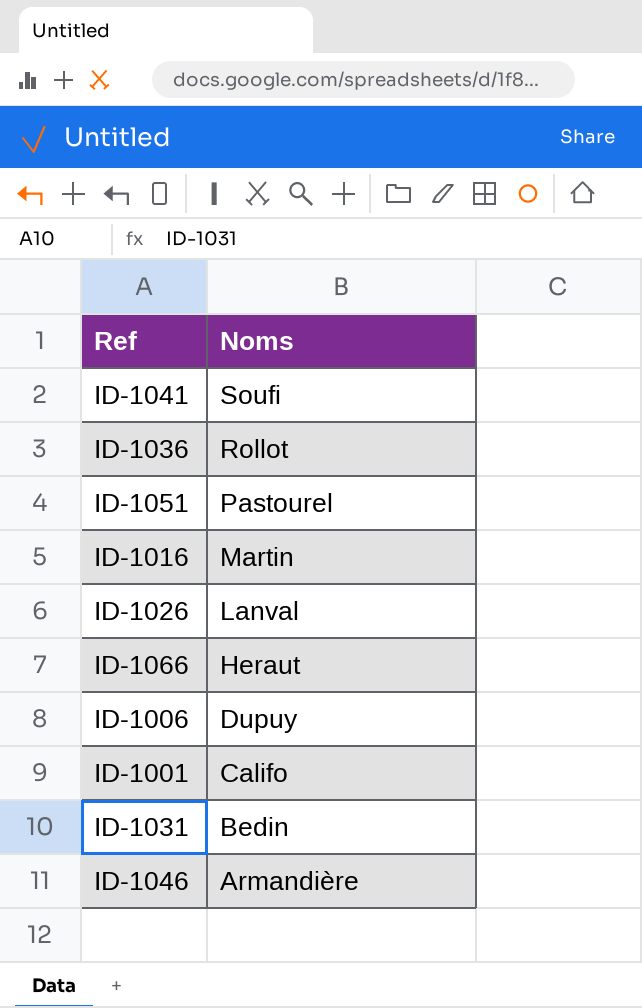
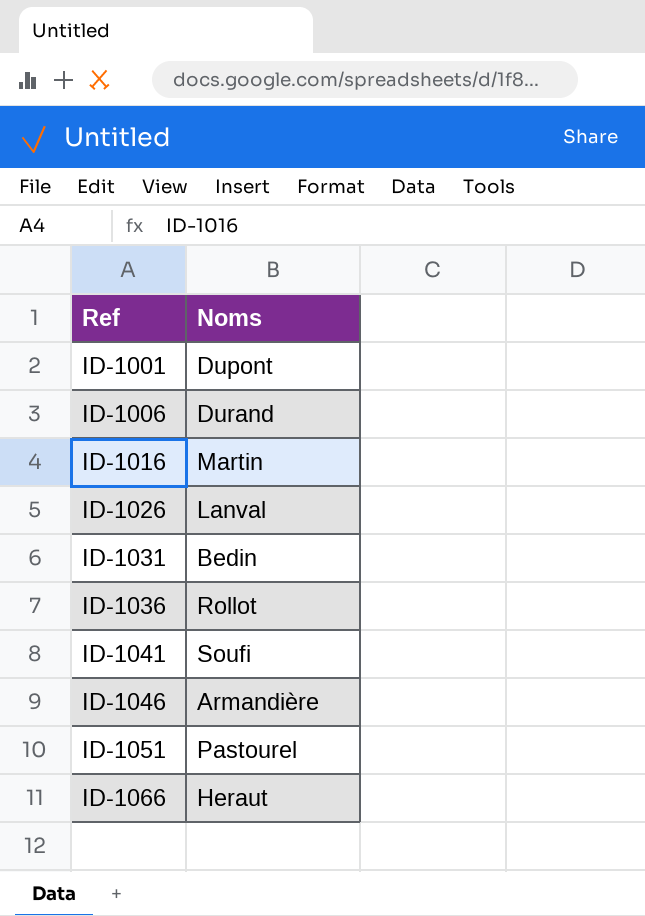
row order: Noms descending -> Ref ascending
ID-1001 | Noms: Califo -> Dupont
ID-1006 | Noms: Dupuy -> Durand

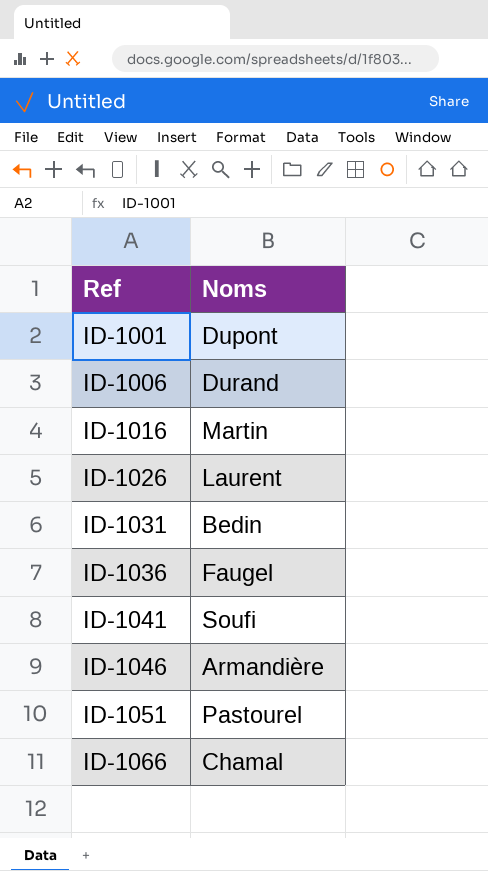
ID-1026 | Noms: Lanval -> Laurent
ID-1036 | Noms: Rollot -> Faugel
ID-1066 | Noms: Heraut -> Chamal

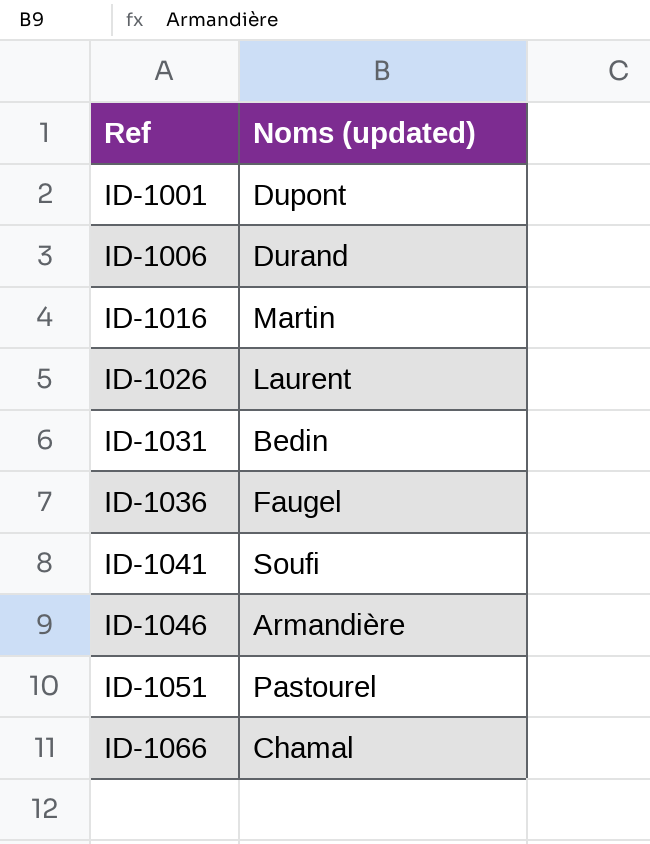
column name: Noms -> Noms (updated)

